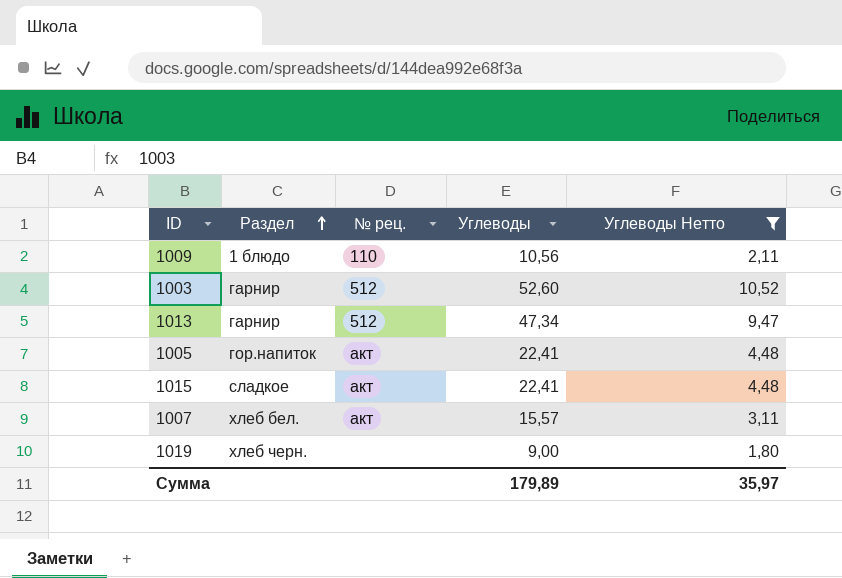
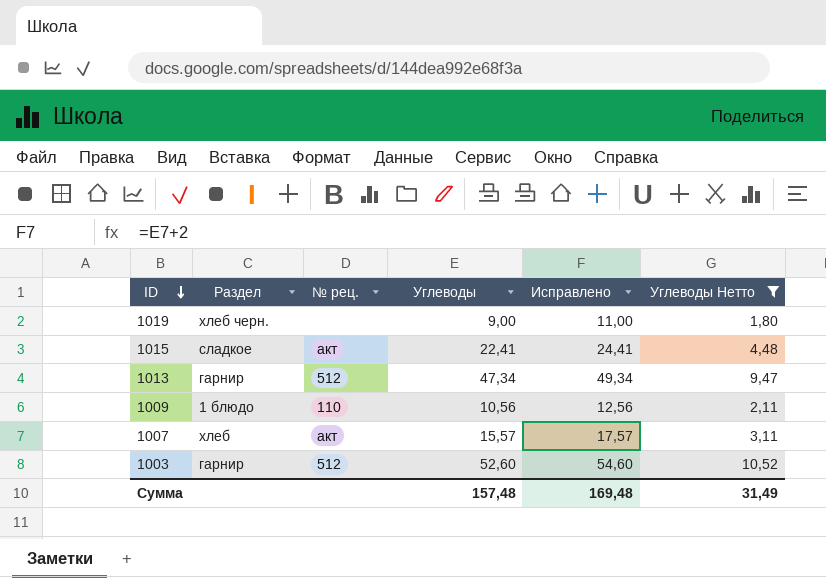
row order: Раздел ascending -> ID descending
column Исправлено | formula: none -> [Углеводы] + 2
row 1005: гор.напиток | акт | 22,41 | 4,48 -> none
1007 | Раздел: хлеб бел. -> хлеб
Сумма | Углеводы: 179,89 -> 157,48
Сумма | Углеводы Нетто: 35,97 -> 31,49

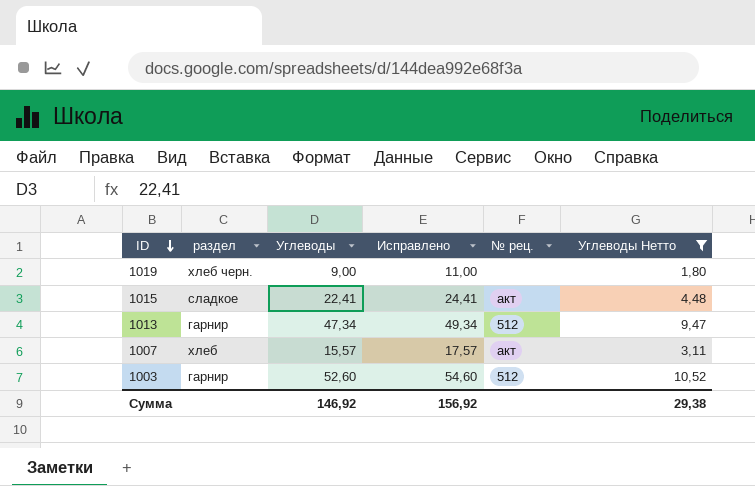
column name: Раздел -> раздел
column № рец. | position: 3 -> 5
row 1009: 1 блюдо | 110 | 10,56 | 12,56 | 2,11 -> none
Сумма | Углеводы: 157,48 -> 146,92
Сумма | Исправлено: 169,48 -> 156,92
Сумма | Углеводы Нетто: 31,49 -> 29,38

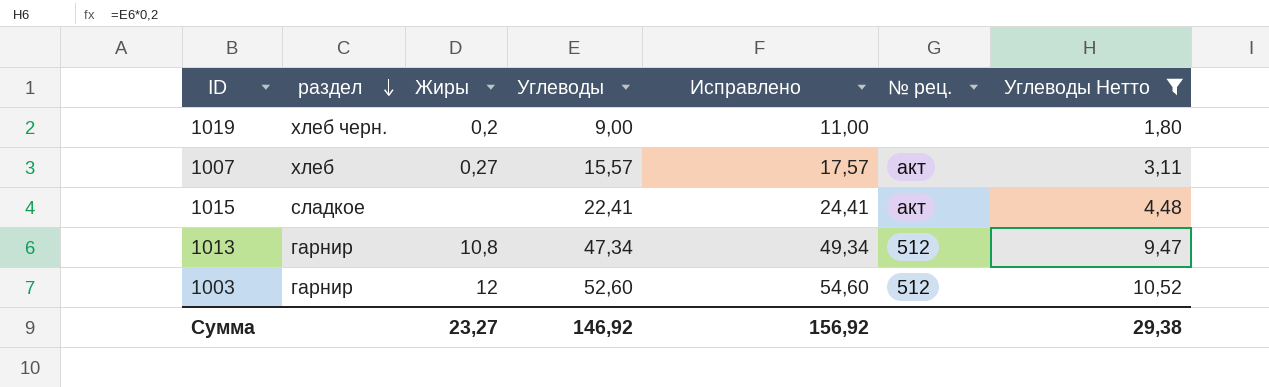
row order: ID descending -> раздел descending
column Жиры | position: none -> 3

